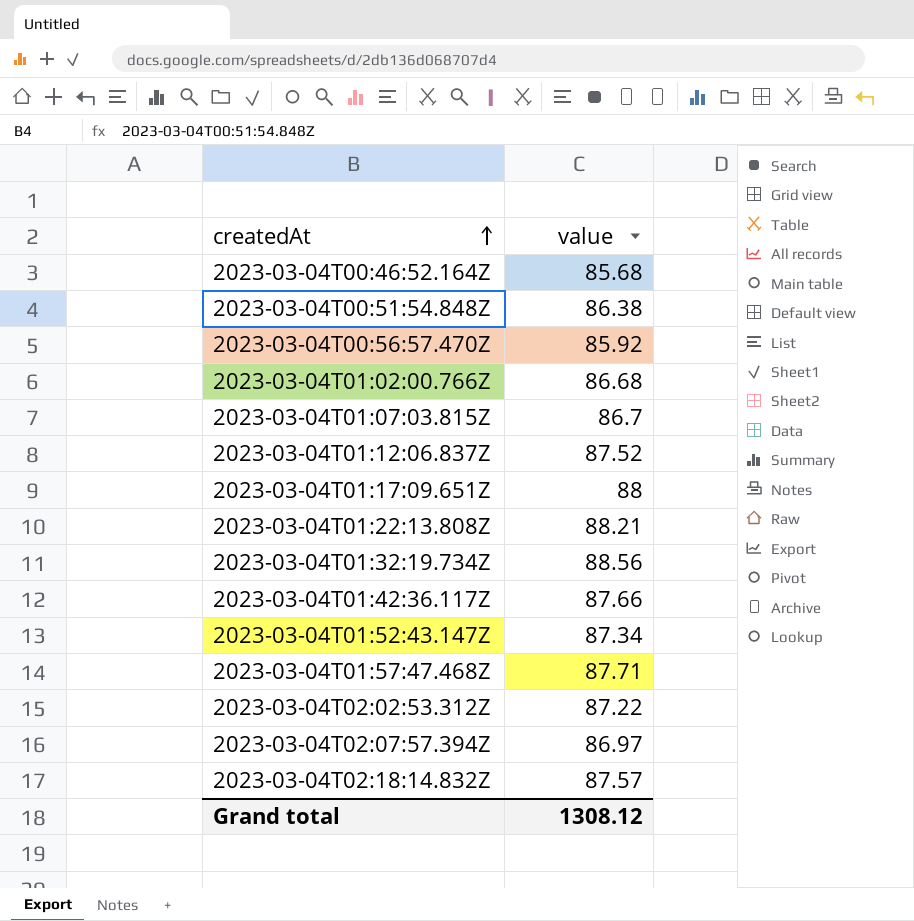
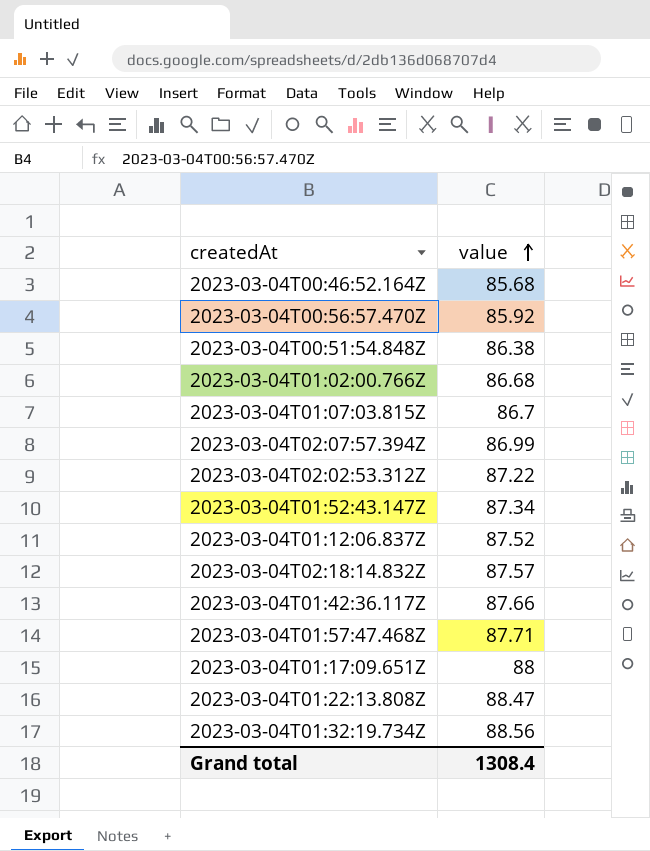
row order: createdAt ascending -> value ascending
2023-03-04T02:07:57.394Z | value: 86.97 -> 86.99
2023-03-04T01:22:13.808Z | value: 88.21 -> 88.47
Grand total | value: 1308.12 -> 1308.4

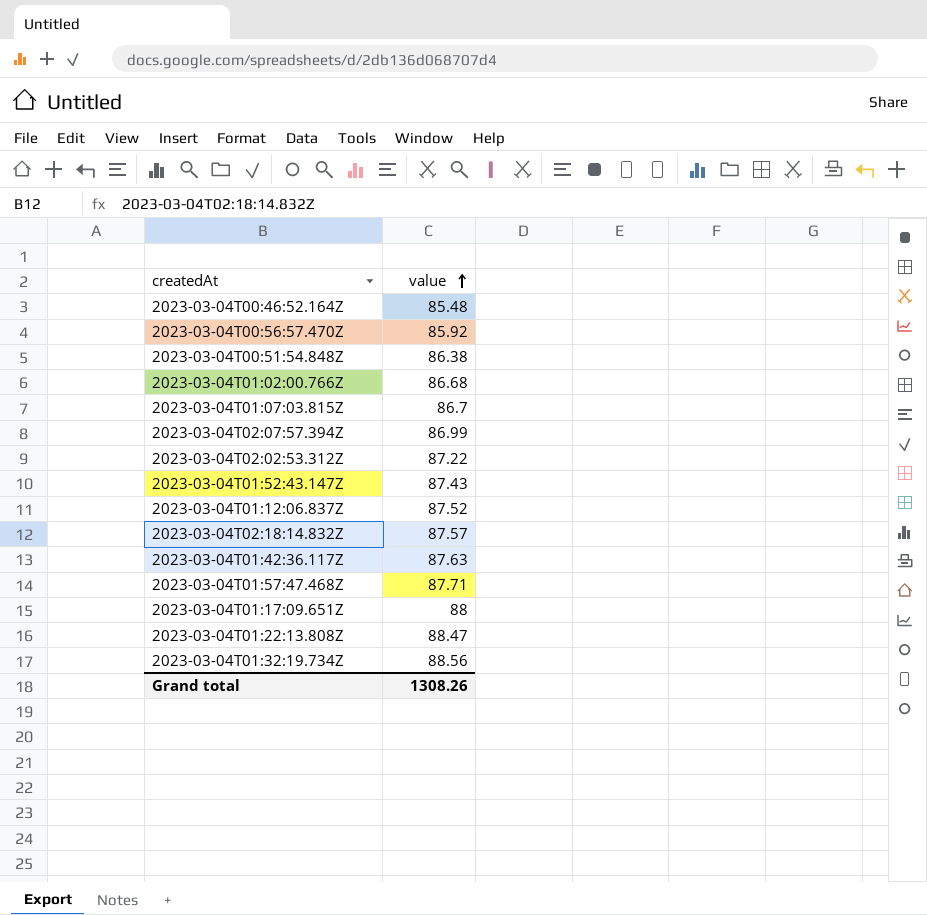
2023-03-04T00:46:52.164Z | value: 85.68 -> 85.48
2023-03-04T01:52:43.147Z | value: 87.34 -> 87.43
2023-03-04T01:42:36.117Z | value: 87.66 -> 87.63
Grand total | value: 1308.4 -> 1308.26

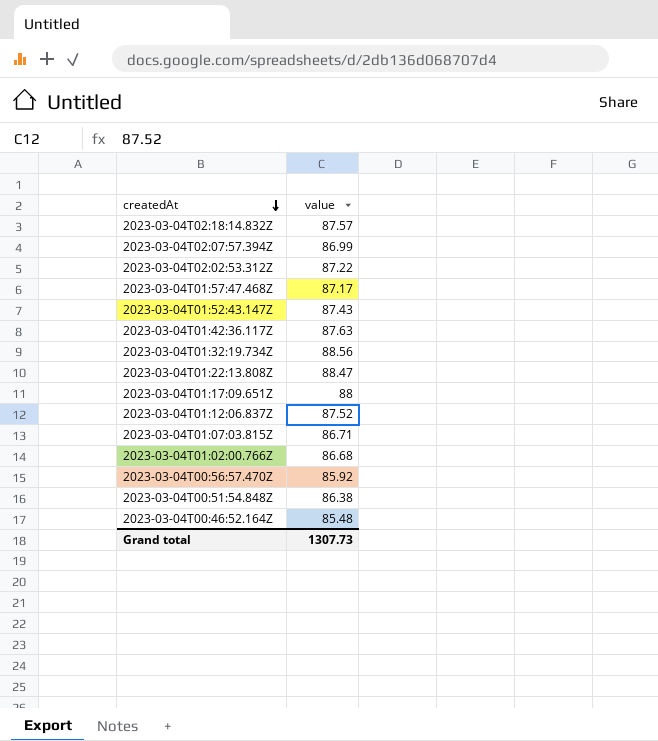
row order: value ascending -> createdAt descending
2023-03-04T01:57:47.468Z | value: 87.71 -> 87.17
2023-03-04T01:07:03.815Z | value: 86.7 -> 86.71
Grand total | value: 1308.26 -> 1307.73

